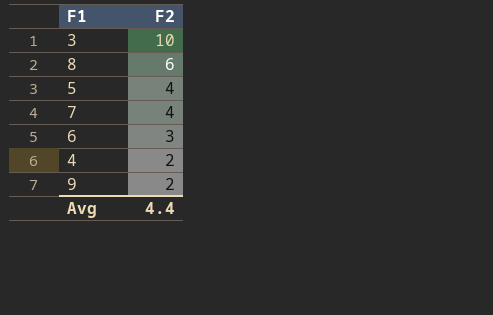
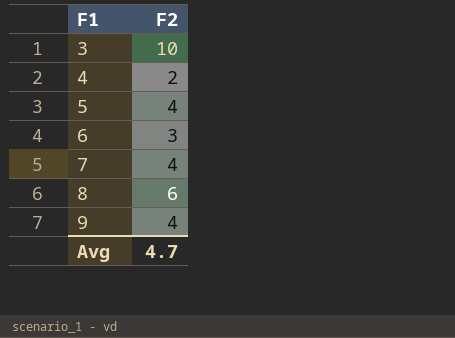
row order: F2 descending -> F1 ascending
9 | F2: 2 -> 4
Avg | F2: 4.4 -> 4.7

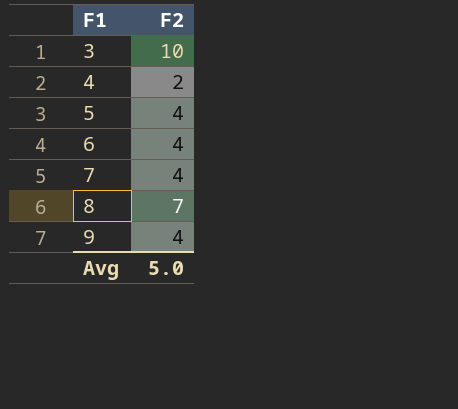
6 | F2: 3 -> 4
8 | F2: 6 -> 7
Avg | F2: 4.7 -> 5.0

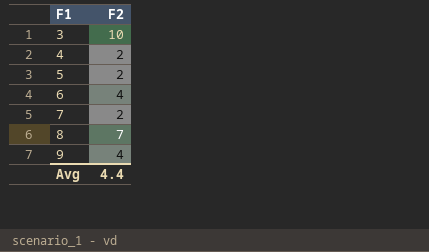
5 | F2: 4 -> 2
7 | F2: 4 -> 2
Avg | F2: 5.0 -> 4.4

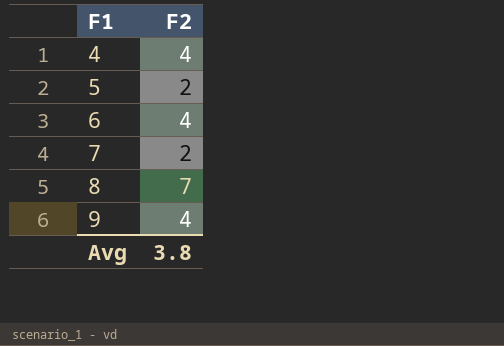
row 3: 10 -> none
4 | F2: 2 -> 4
Avg | F2: 4.4 -> 3.8

